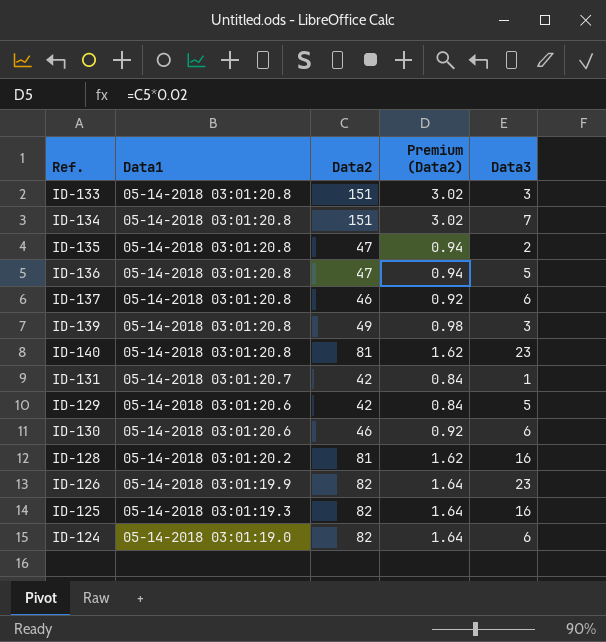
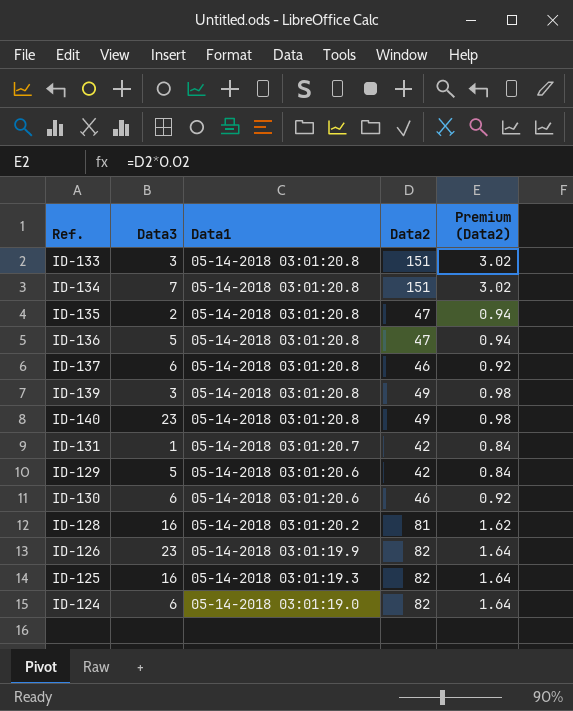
column Data3 | position: 5 -> 2
ID-140 | Data2: 81 -> 49
ID-140 | Premium (Data2): 1.62 -> 0.98

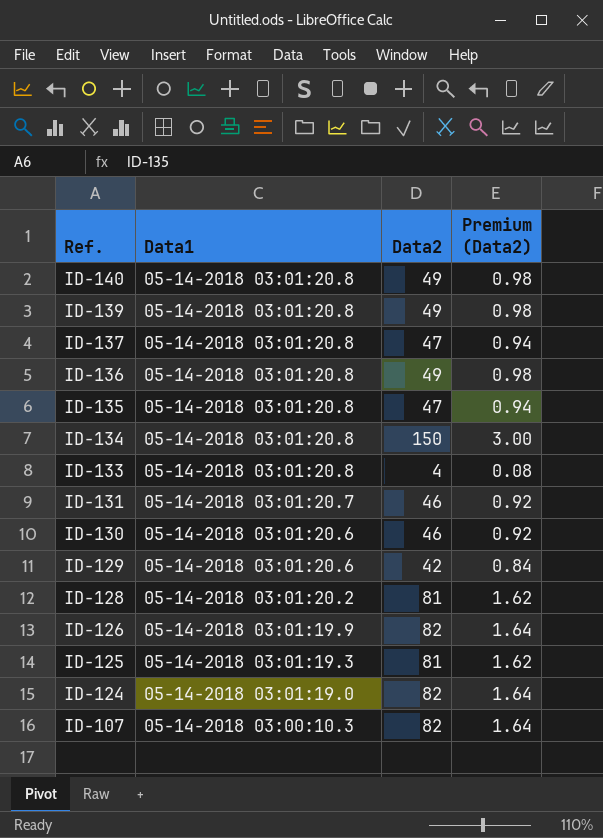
row order: Data1 descending -> Ref. descending
column Data3 | position: 2 -> none
ID-137 | Data2: 46 -> 47
ID-137 | Premium (Data2): 0.92 -> 0.94
ID-136 | Data2: 47 -> 49
ID-136 | Premium (Data2): 0.94 -> 0.98
ID-134 | Data2: 151 -> 150
ID-134 | Premium (Data2): 3.02 -> 3.00
ID-133 | Data2: 151 -> 4
ID-133 | Premium (Data2): 3.02 -> 0.08
ID-131 | Data2: 42 -> 46
ID-131 | Premium (Data2): 0.84 -> 0.92
ID-125 | Data2: 82 -> 81
ID-125 | Premium (Data2): 1.64 -> 1.62
row ID-107: none -> 05-14-2018 03:00:10.3 | 82 | 1.64

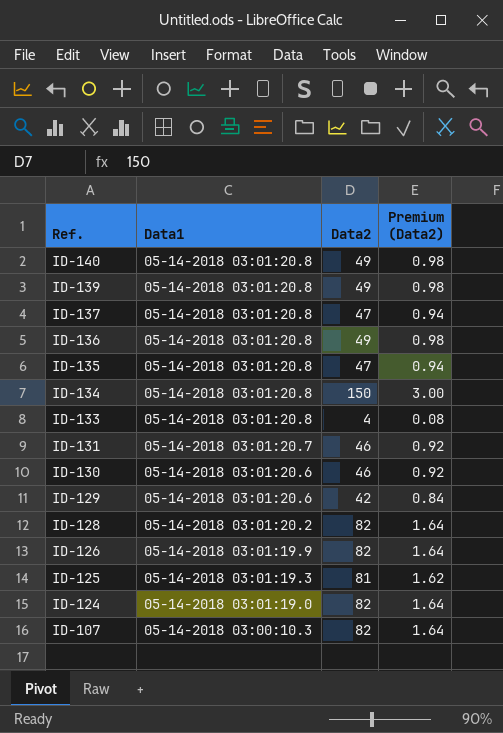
ID-128 | Data2: 81 -> 82
ID-128 | Premium (Data2): 1.62 -> 1.64

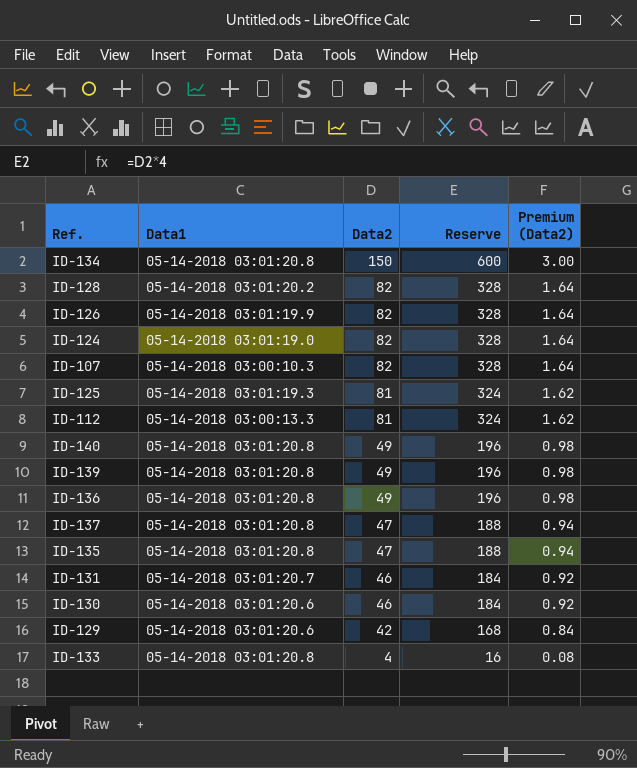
row order: Ref. descending -> Data2 descending
column Reserve | formula: none -> [Data2] * 4
row ID-112: none -> 05-14-2018 03:00:13.3 | 81 | 324 | 1.62

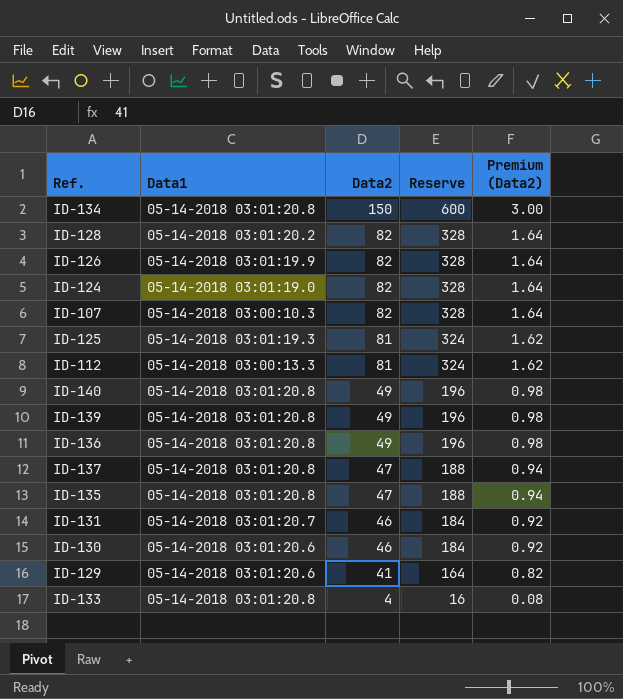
ID-129 | Data2: 42 -> 41
ID-129 | Reserve: 168 -> 164
ID-129 | Premium (Data2): 0.84 -> 0.82

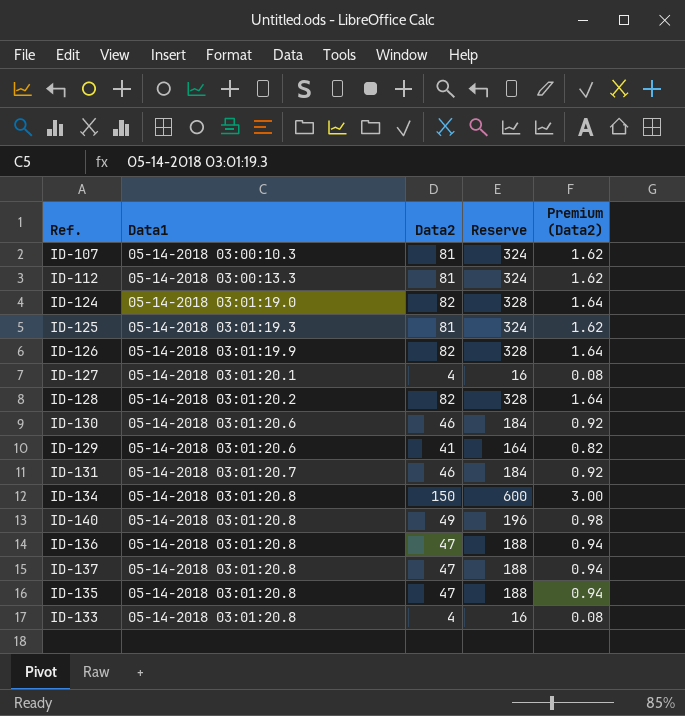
row order: Data2 descending -> Data1 ascending
row ID-139: 05-14-2018 03:01:20.8 | 49 | 196 | 0.98 -> none
ID-107 | Data2: 82 -> 81
ID-107 | Reserve: 328 -> 324
ID-107 | Premium (Data2): 1.64 -> 1.62
row ID-127: none -> 05-14-2018 03:01:20.1 | 4 | 16 | 0.08
ID-136 | Data2: 49 -> 47
ID-136 | Reserve: 196 -> 188
ID-136 | Premium (Data2): 0.98 -> 0.94

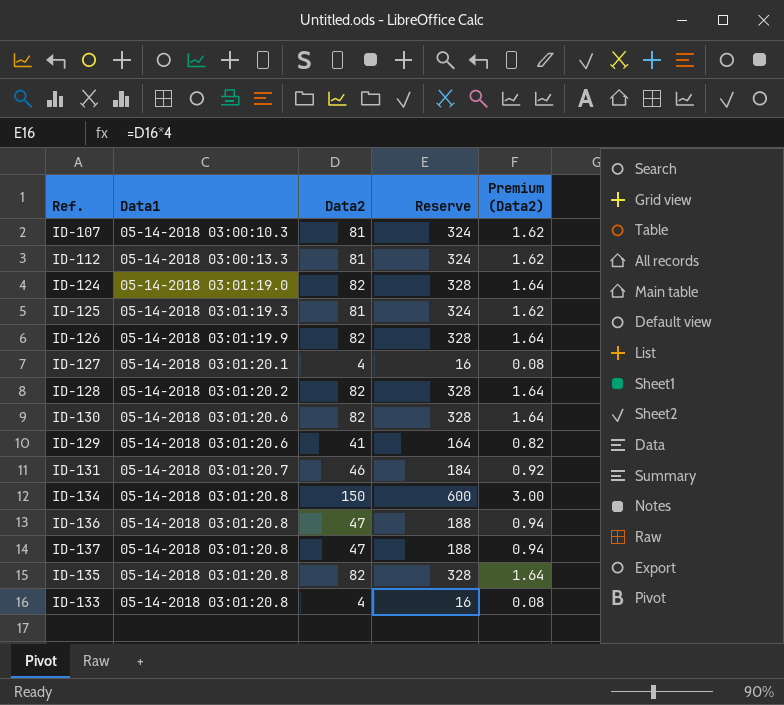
row ID-140: 05-14-2018 03:01:20.8 | 49 | 196 | 0.98 -> none
ID-130 | Data2: 46 -> 82
ID-130 | Reserve: 184 -> 328
ID-130 | Premium (Data2): 0.92 -> 1.64
ID-135 | Data2: 47 -> 82
ID-135 | Reserve: 188 -> 328
ID-135 | Premium (Data2): 0.94 -> 1.64

